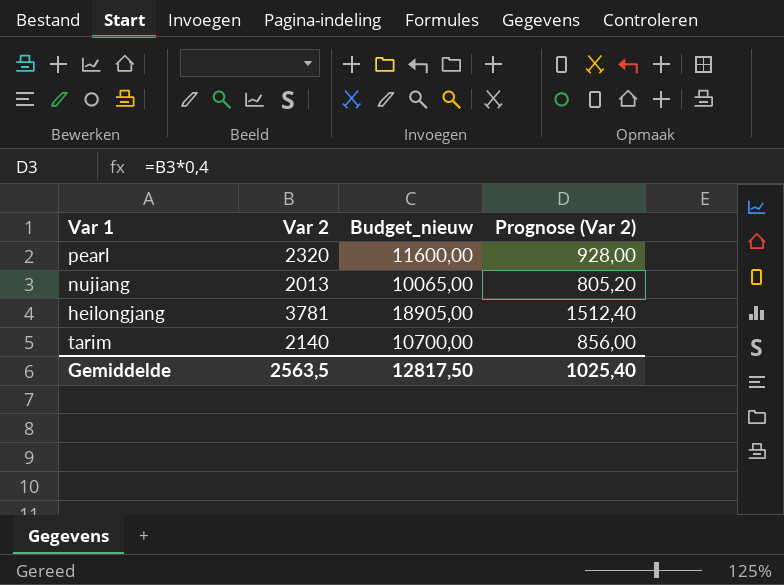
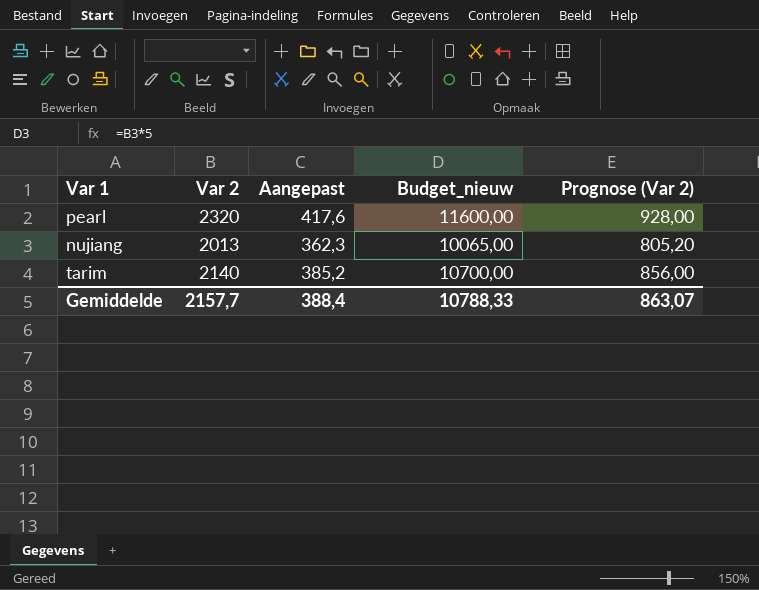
column Aangepast | formula: none -> [Var 2] * 0,18
row heilongjang: 3781 | 18905,00 | 1512,40 -> none
Gemiddelde | Var 2: 2563,5 -> 2157,7
Gemiddelde | Budget_nieuw: 12817,50 -> 10788,33
Gemiddelde | Prognose (Var 2): 1025,40 -> 863,07

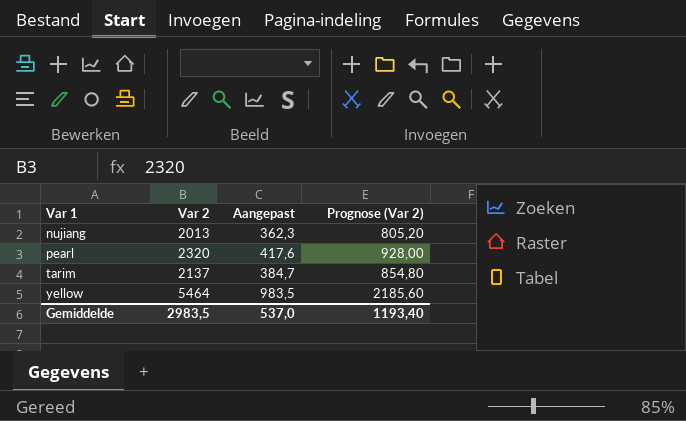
row order: none -> Var 1 ascending
column Budget_nieuw | formula: [Var 2] * 5 -> none
tarim | Var 2: 2140 -> 2137
tarim | Aangepast: 385,2 -> 384,7
tarim | Prognose (Var 2): 856,00 -> 854,80
row yellow: none -> 5464 | 983,5 | 2185,60
Gemiddelde | Var 2: 2157,7 -> 2983,5
Gemiddelde | Aangepast: 388,4 -> 537,0
Gemiddelde | Prognose (Var 2): 863,07 -> 1193,40

